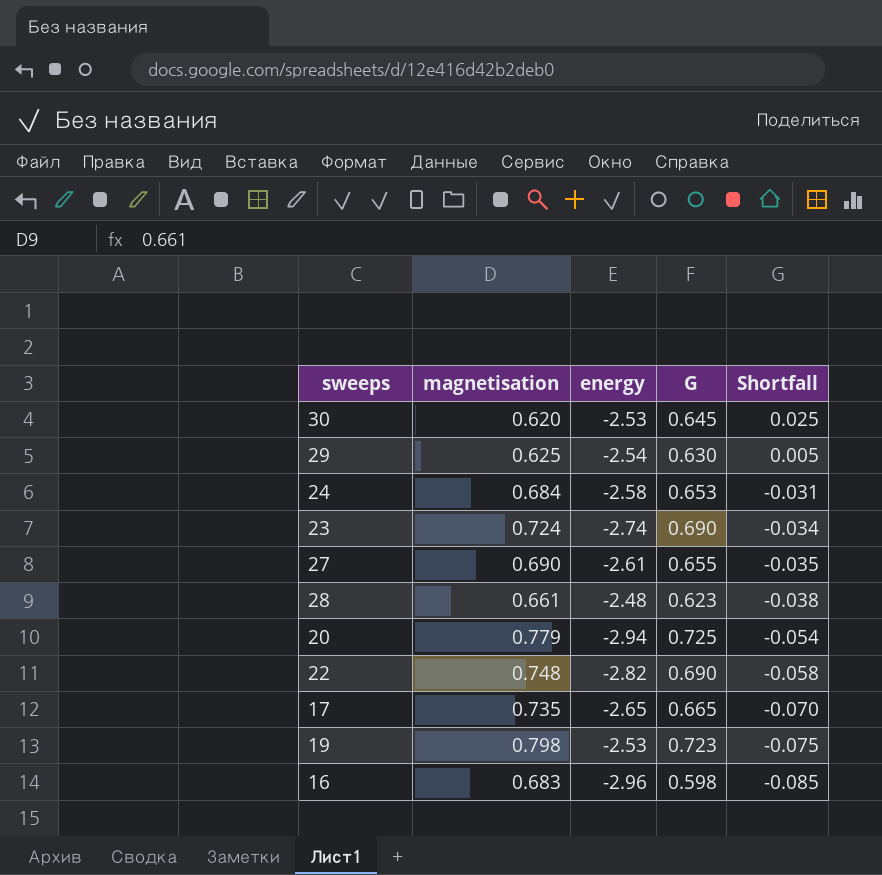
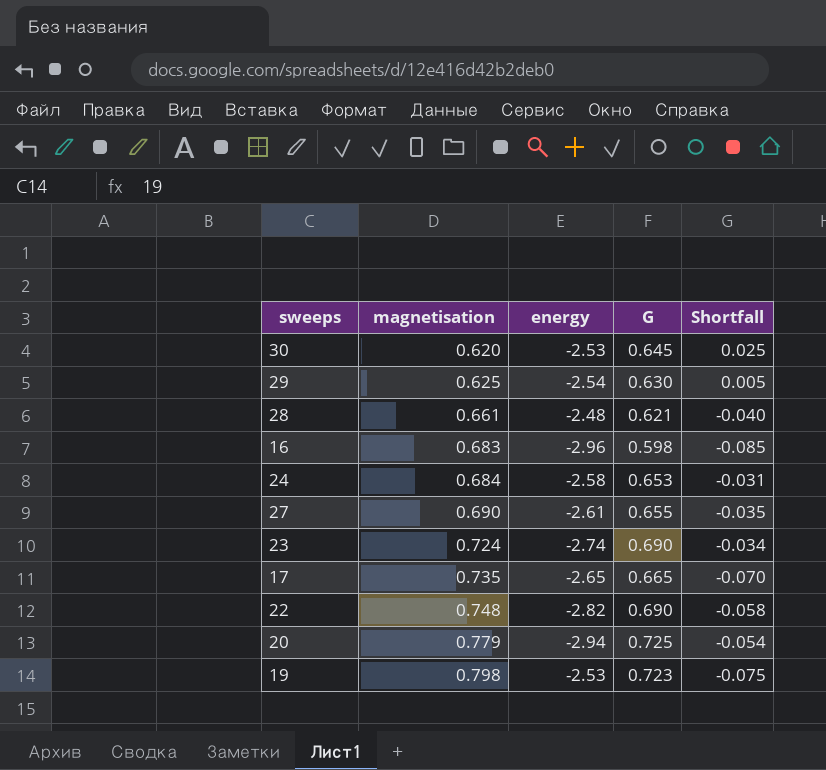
row order: Shortfall descending -> magnetisation ascending
28 | G: 0.623 -> 0.621
28 | Shortfall: -0.038 -> -0.040

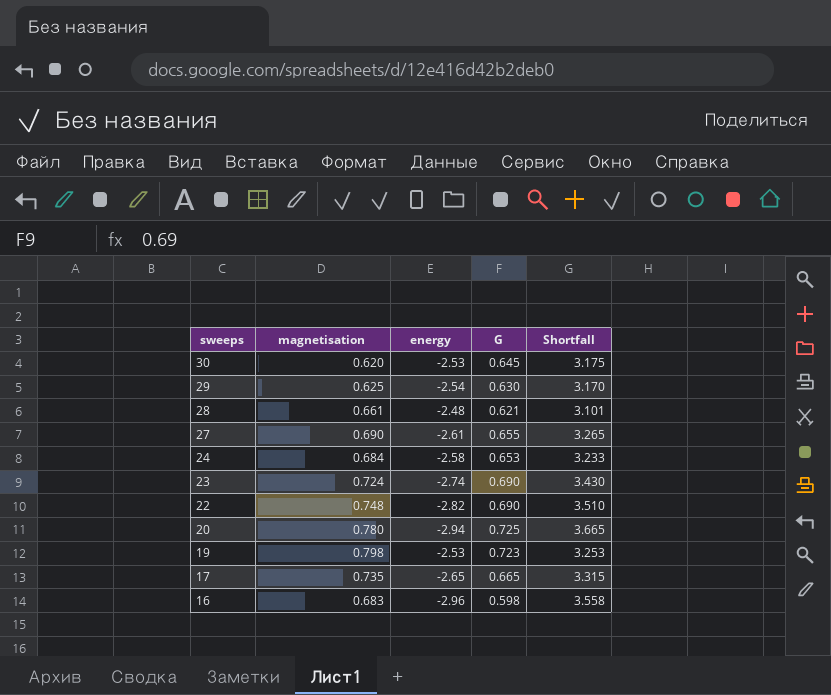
row order: magnetisation ascending -> sweeps descending
column Shortfall | formula: [G] - [magnetisation] -> [G] - [energy]
20 | magnetisation: 0.779 -> 0.780

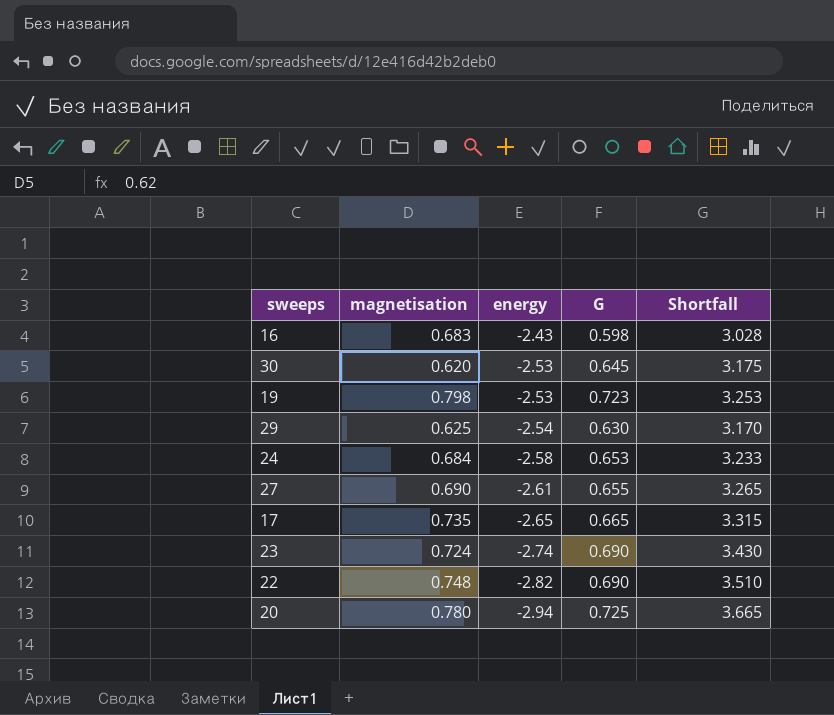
row order: sweeps descending -> energy descending
row 28: 0.661 | -2.48 | 0.621 | 3.101 -> none
16 | energy: -2.96 -> -2.43
16 | Shortfall: 3.558 -> 3.028

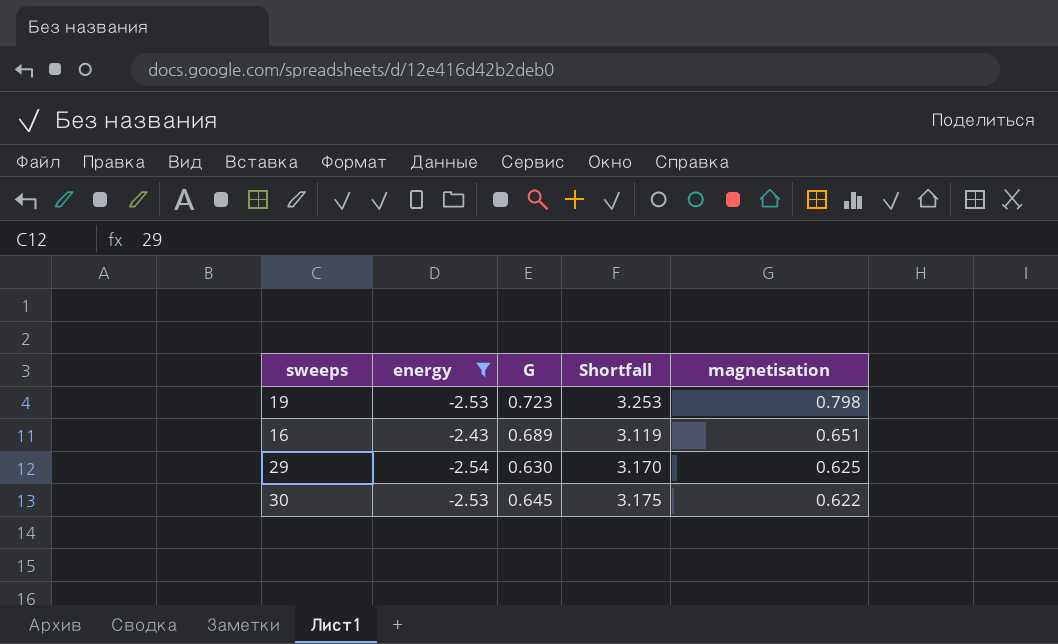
filter: none -> energy >= -2.54
row order: energy descending -> magnetisation descending
column magnetisation | position: 2 -> 5
16 | G: 0.598 -> 0.689
16 | Shortfall: 3.028 -> 3.119
16 | magnetisation: 0.683 -> 0.651
30 | magnetisation: 0.620 -> 0.622

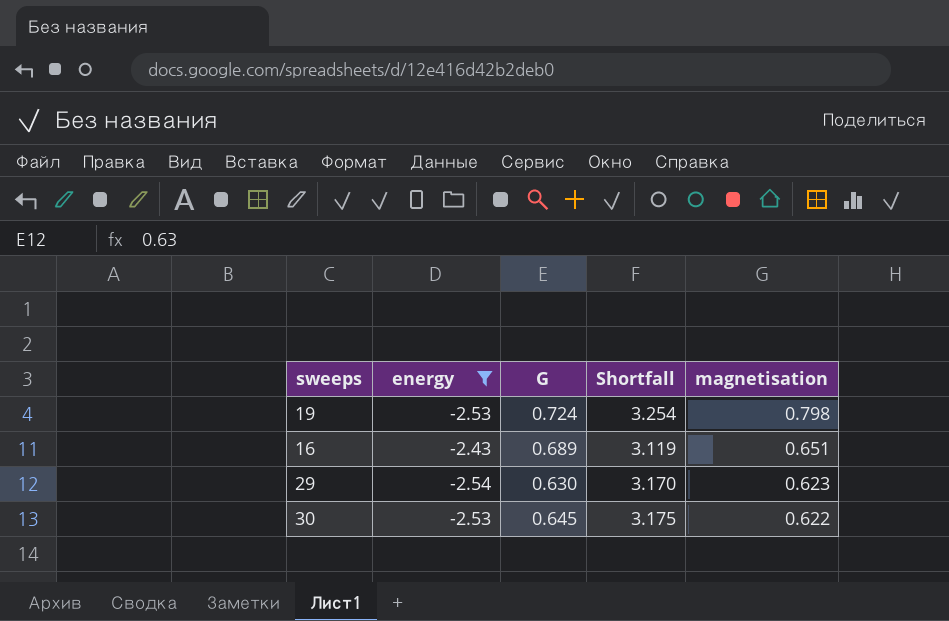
19 | G: 0.723 -> 0.724
19 | Shortfall: 3.253 -> 3.254
29 | magnetisation: 0.625 -> 0.623

